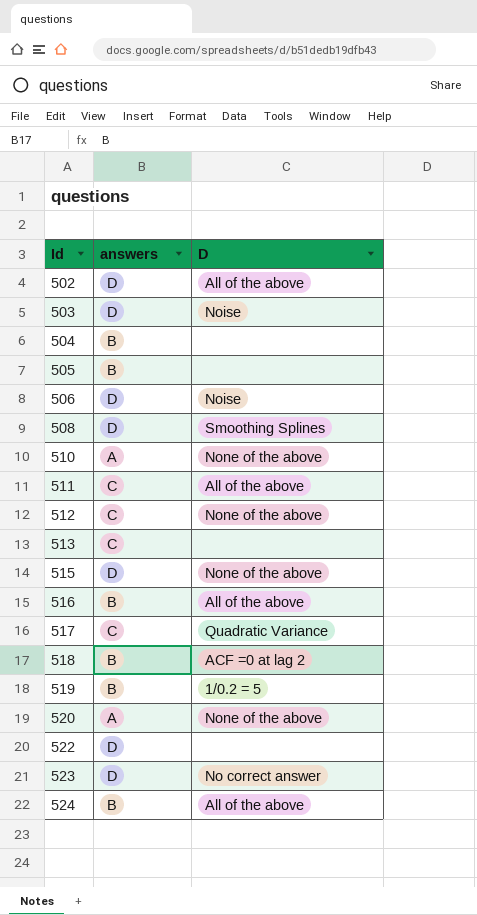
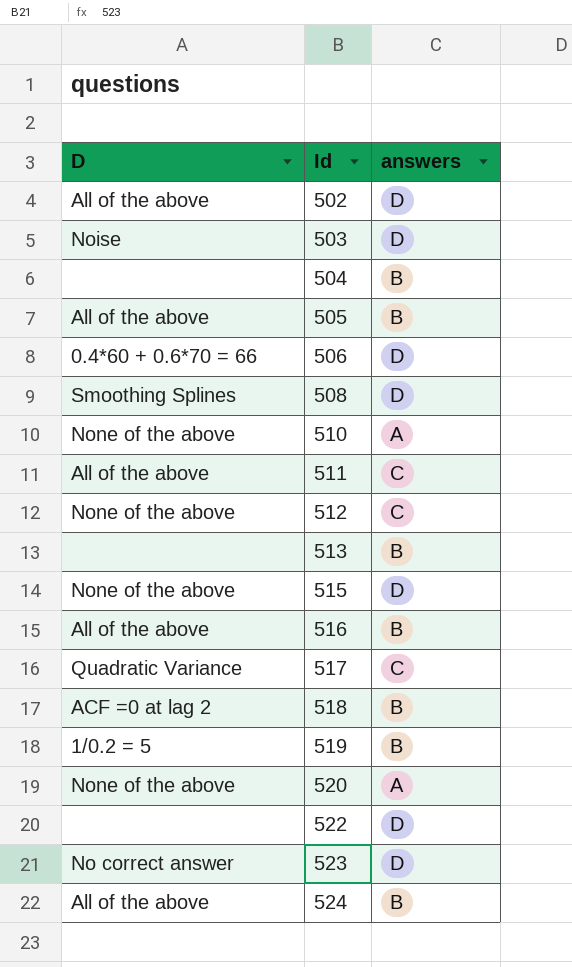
column D | position: 3 -> 1
505 | D: none -> All of the above
506 | D: Noise -> 0.4*60 + 0.6*70 = 66
513 | answers: C -> B

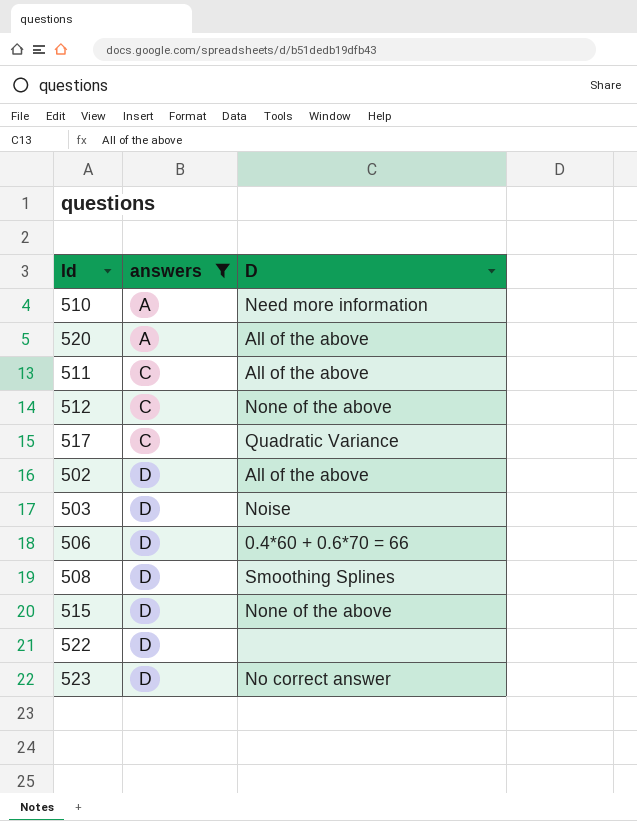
filter: none -> answers != B
row order: Id ascending -> answers ascending
column D | position: 1 -> 3
510 | D: None of the above -> Need more information
520 | D: None of the above -> All of the above

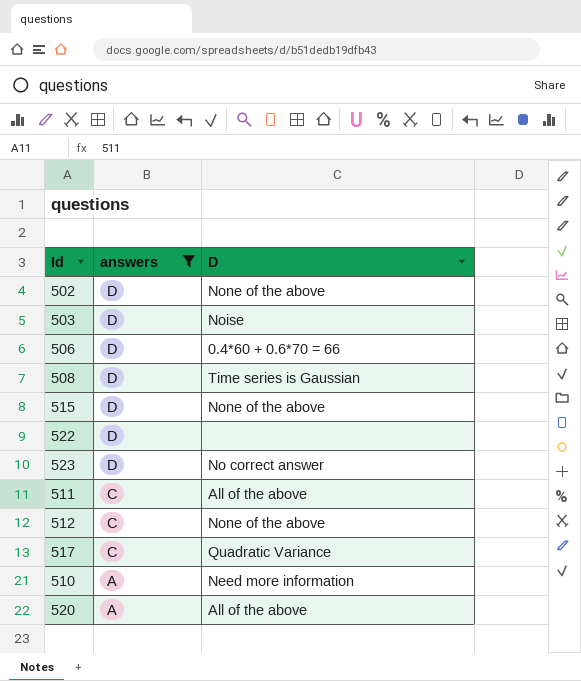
row order: answers ascending -> answers descending
502 | D: All of the above -> None of the above
508 | D: Smoothing Splines -> Time series is Gaussian

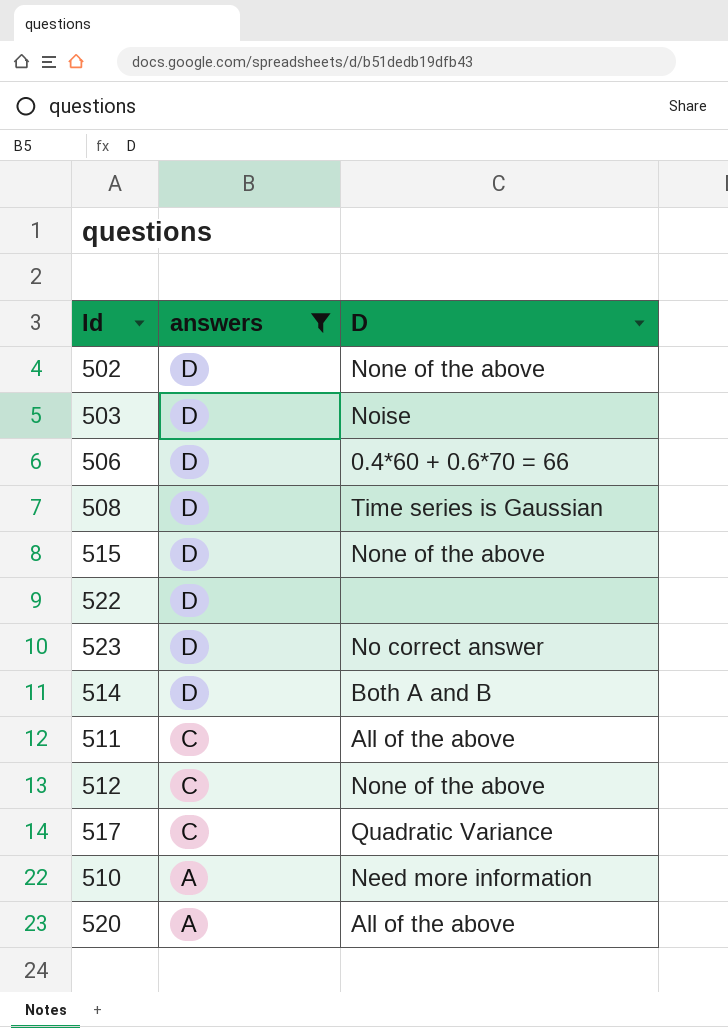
row 514: none -> D | Both A and B

